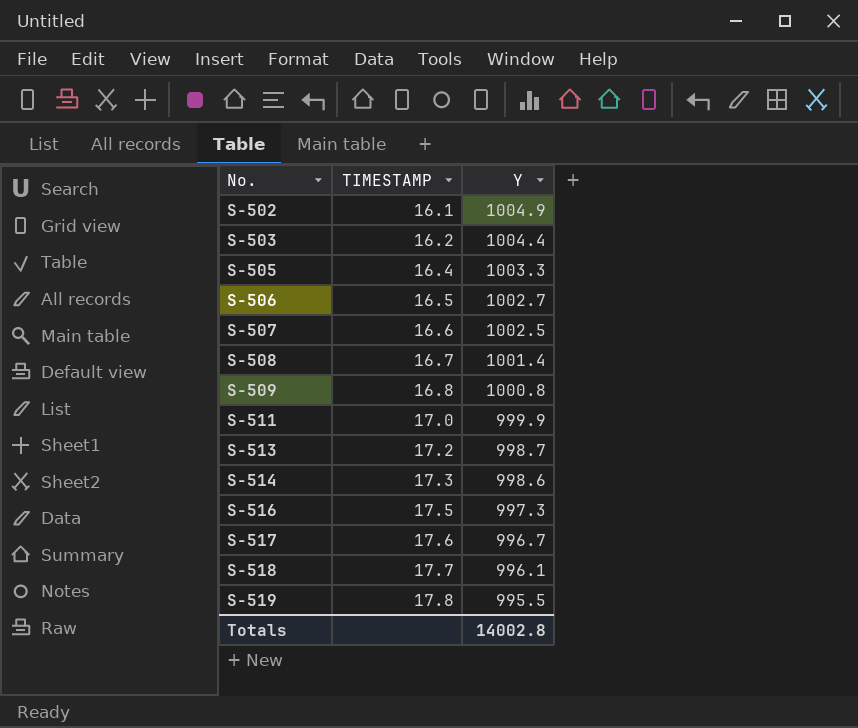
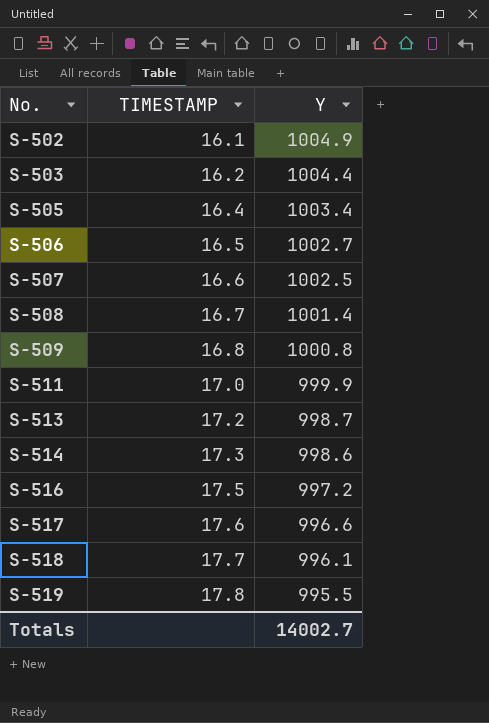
S-505 | Y: 1003.3 -> 1003.4
S-516 | Y: 997.3 -> 997.2
S-517 | Y: 996.7 -> 996.6
Totals | Y: 14002.8 -> 14002.7

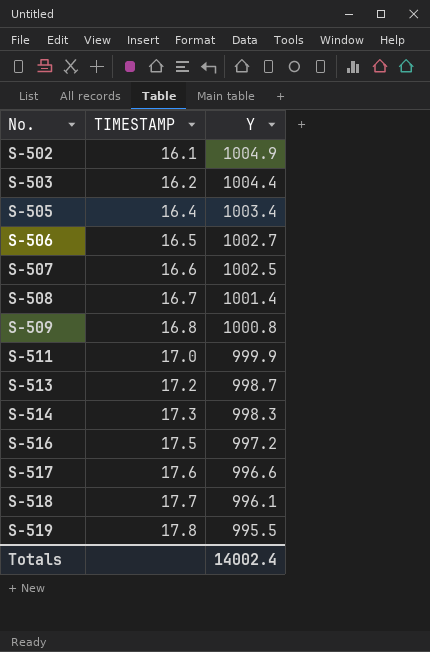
S-514 | Y: 998.6 -> 998.3
Totals | Y: 14002.7 -> 14002.4

